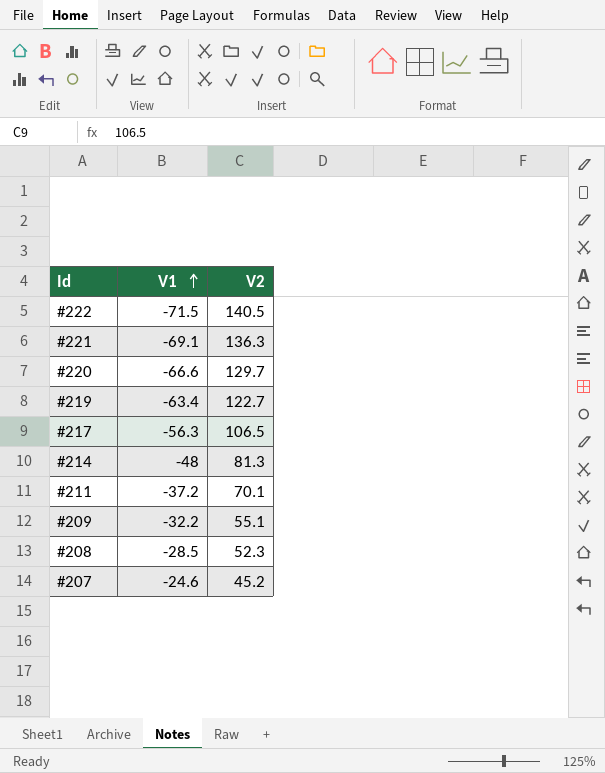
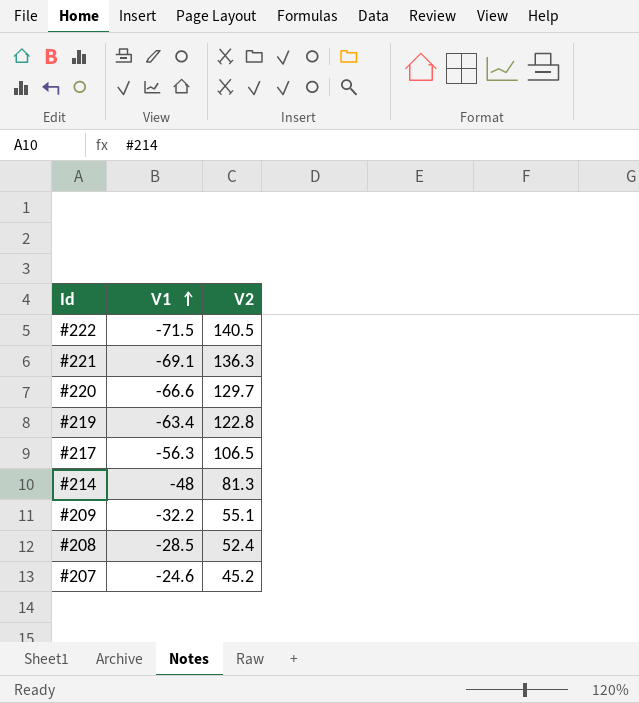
row #211: -37.2 | 70.1 -> none
#219 | V2: 122.7 -> 122.8
#208 | V2: 52.3 -> 52.4

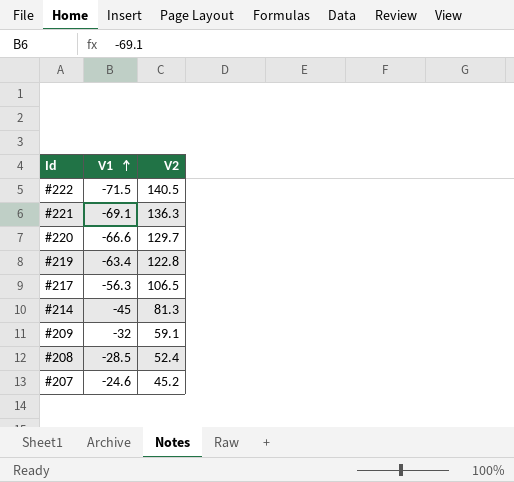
#214 | V1: -48 -> -45
#209 | V1: -32.2 -> -32
#209 | V2: 55.1 -> 59.1

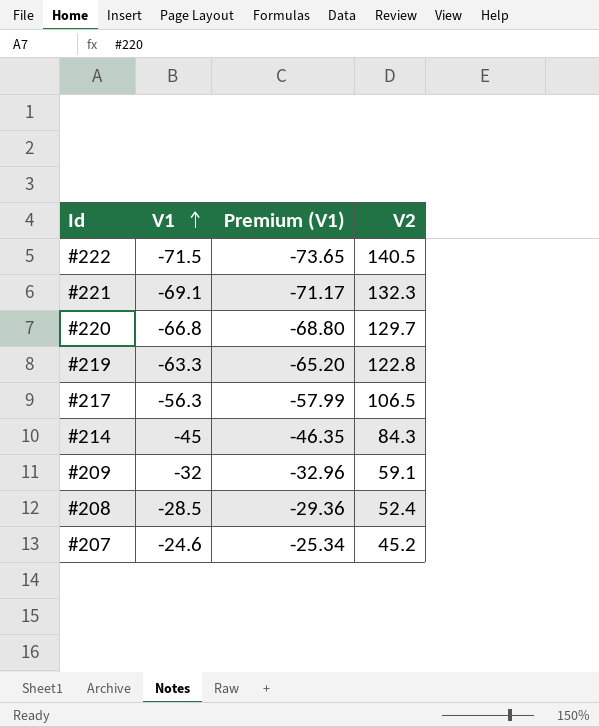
column Premium (V1) | formula: none -> [V1] * 1.03
#221 | V2: 136.3 -> 132.3
#220 | V1: -66.6 -> -66.8
#219 | V1: -63.4 -> -63.3
#214 | V2: 81.3 -> 84.3

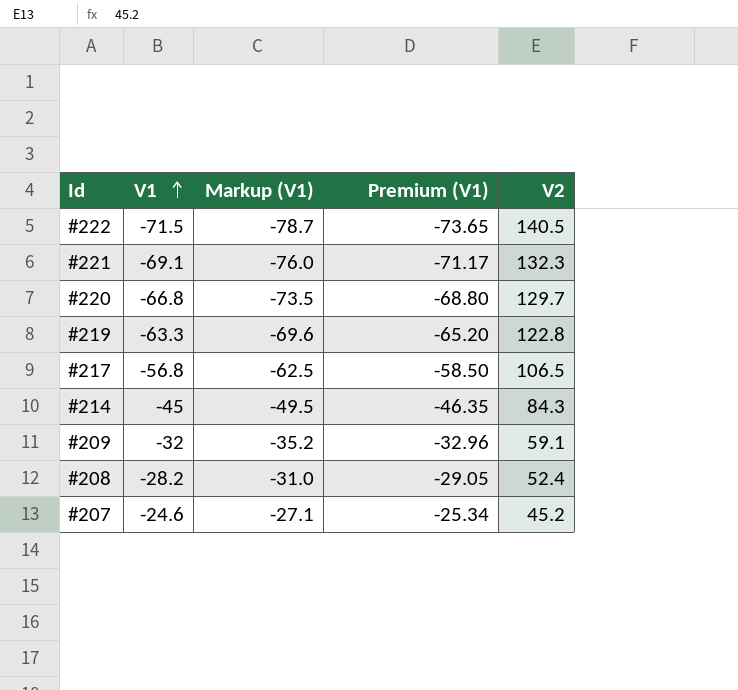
column Markup (V1) | formula: none -> [V1] * 1.1
#217 | V1: -56.3 -> -56.8
#217 | Premium (V1): -57.99 -> -58.50
#208 | V1: -28.5 -> -28.2
#208 | Premium (V1): -29.36 -> -29.05

